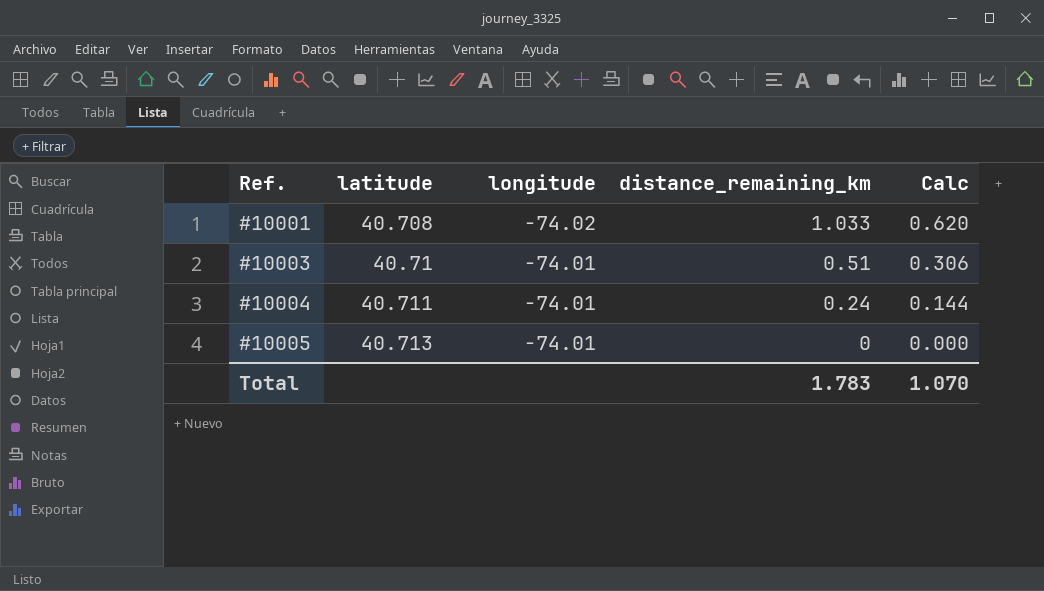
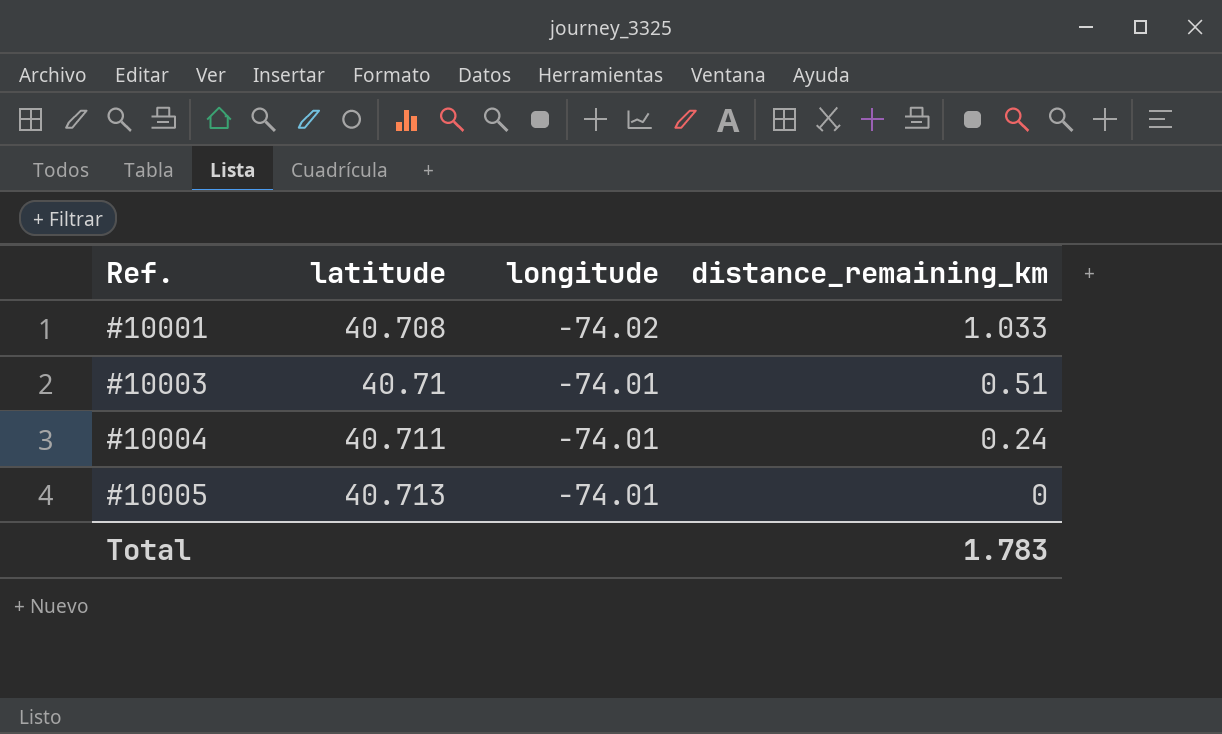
column Calc | formula: [distance_remaining_km] * 0.6 -> none

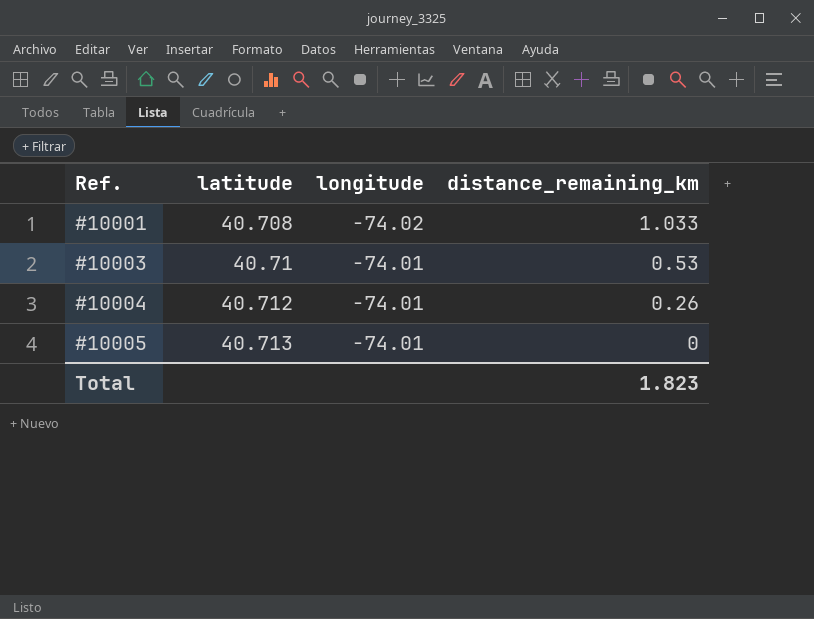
#10003 | distance_remaining_km: 0.51 -> 0.53
#10004 | latitude: 40.711 -> 40.712
#10004 | distance_remaining_km: 0.24 -> 0.26
Total | distance_remaining_km: 1.783 -> 1.823

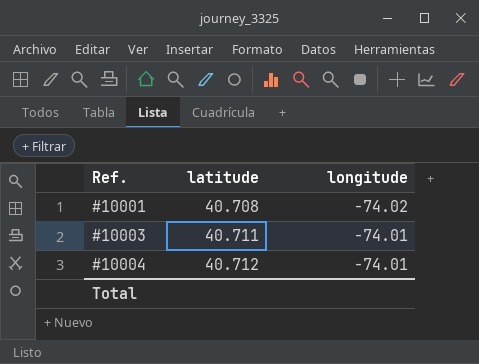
column distance_remaining_km | position: 4 -> none
row #10005: 40.713 | -74.01 | 0 -> none
#10003 | latitude: 40.71 -> 40.711

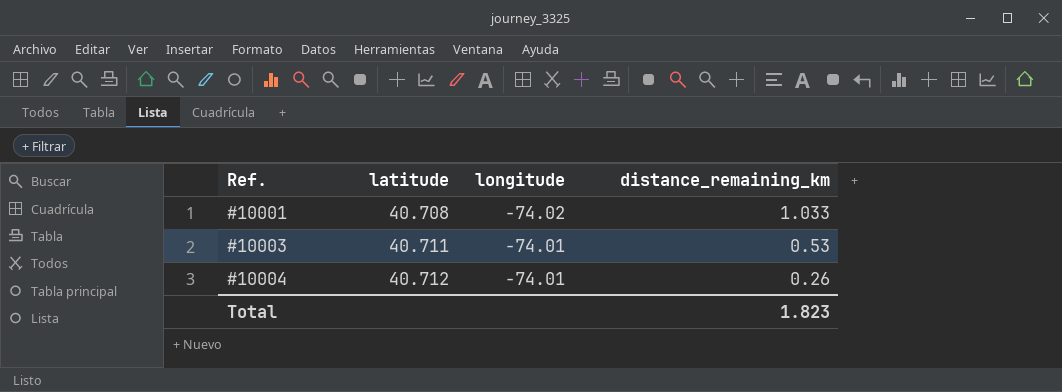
column distance_remaining_km | position: none -> 4

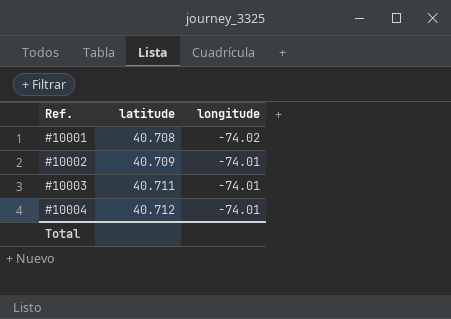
column distance_remaining_km | position: 4 -> none
row #10002: none -> 40.709 | -74.01

